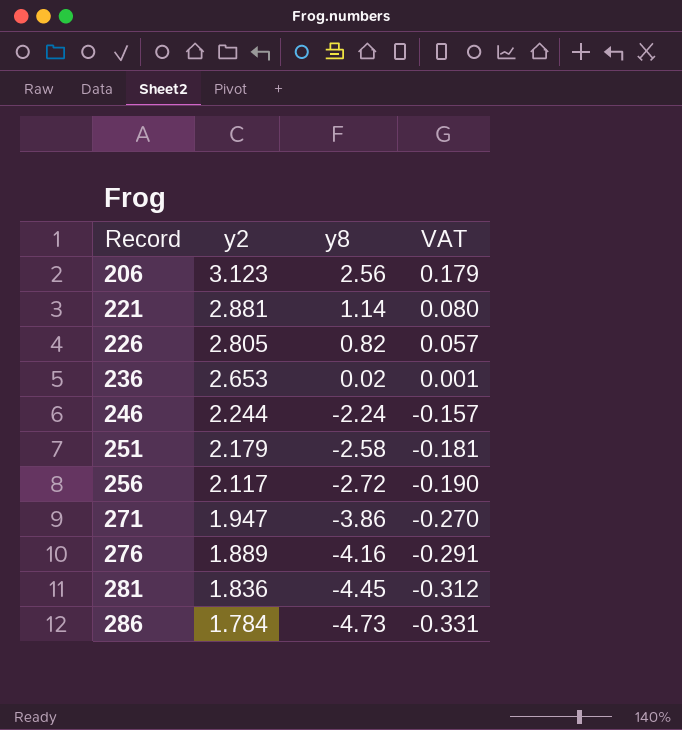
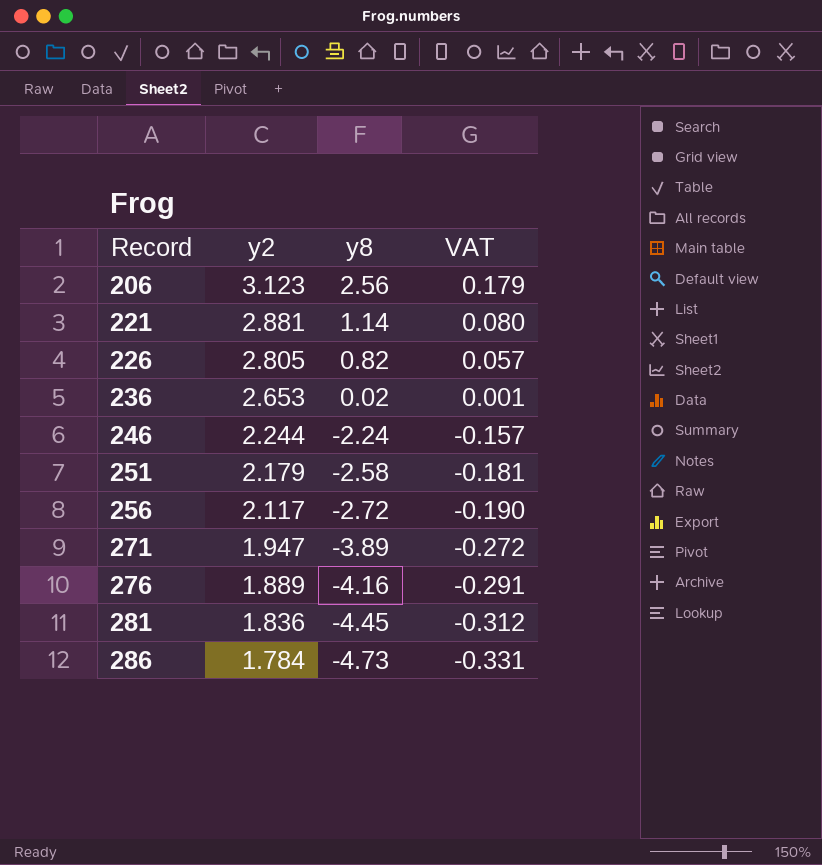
271 | y8: -3.86 -> -3.89
271 | VAT: -0.270 -> -0.272

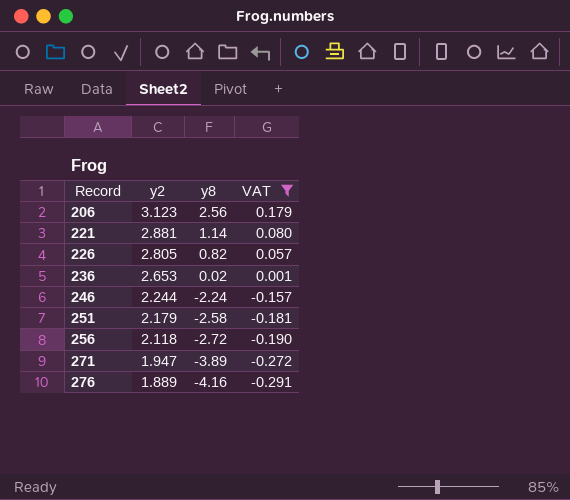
filter: none -> VAT >= -0.291
256 | y2: 2.117 -> 2.118

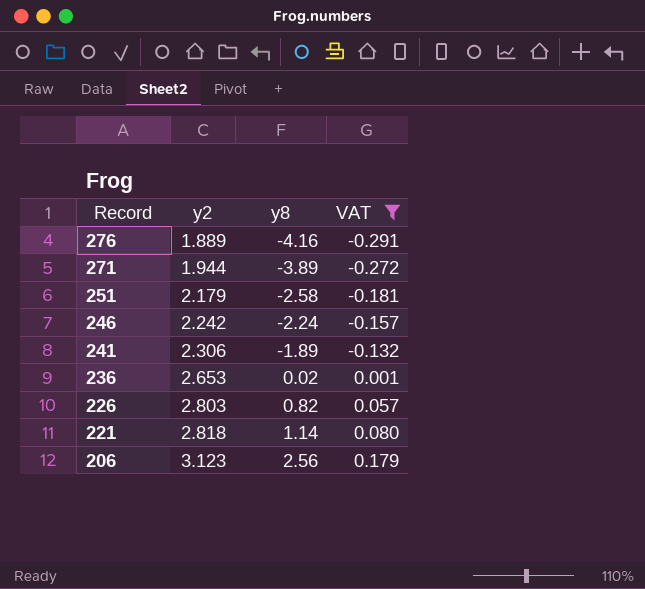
row order: Record ascending -> Record descending
row 256: 2.118 | -2.72 | -0.190 -> none
271 | y2: 1.947 -> 1.944
246 | y2: 2.244 -> 2.242
row 241: none -> 2.306 | -1.89 | -0.132
226 | y2: 2.805 -> 2.803
221 | y2: 2.881 -> 2.818

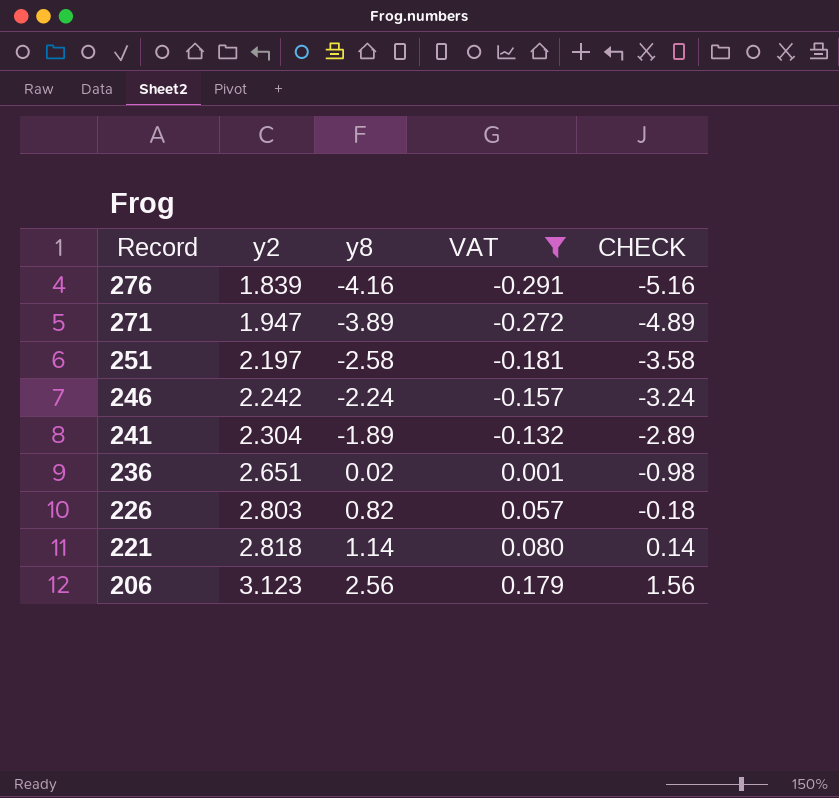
column CHECK | formula: none -> [y8] - 1
276 | y2: 1.889 -> 1.839
271 | y2: 1.944 -> 1.947
251 | y2: 2.179 -> 2.197
241 | y2: 2.306 -> 2.304
236 | y2: 2.653 -> 2.651

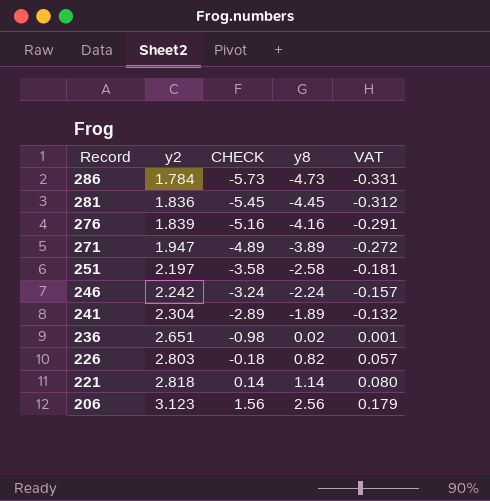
filter: VAT >= -0.291 -> none
column CHECK | position: 5 -> 3

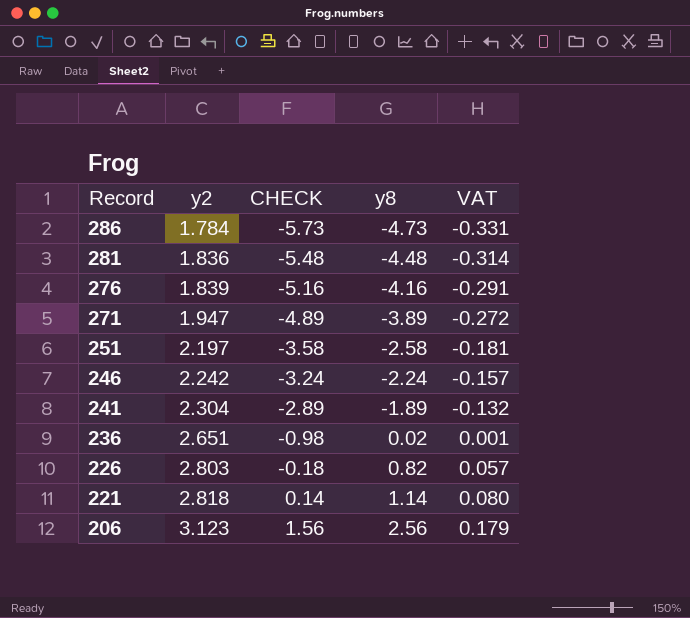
281 | CHECK: -5.45 -> -5.48
281 | y8: -4.45 -> -4.48
281 | VAT: -0.312 -> -0.314

